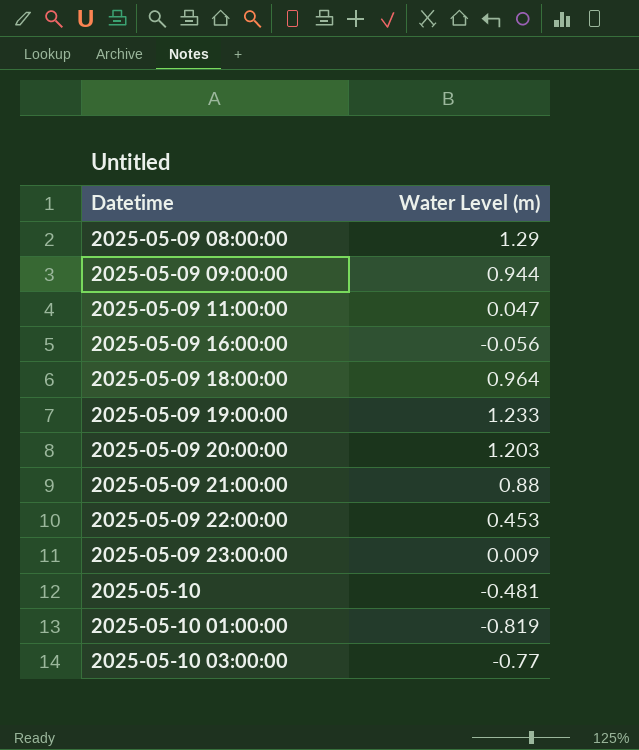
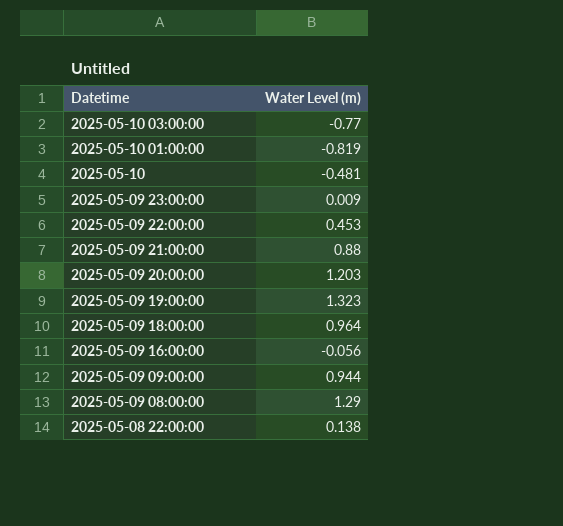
row order: Datetime ascending -> Datetime descending
row 2025-05-09 11:00:00: 0.047 -> none
2025-05-09 19:00:00 | Water Level (m): 1.233 -> 1.323
row 2025-05-08 22:00:00: none -> 0.138

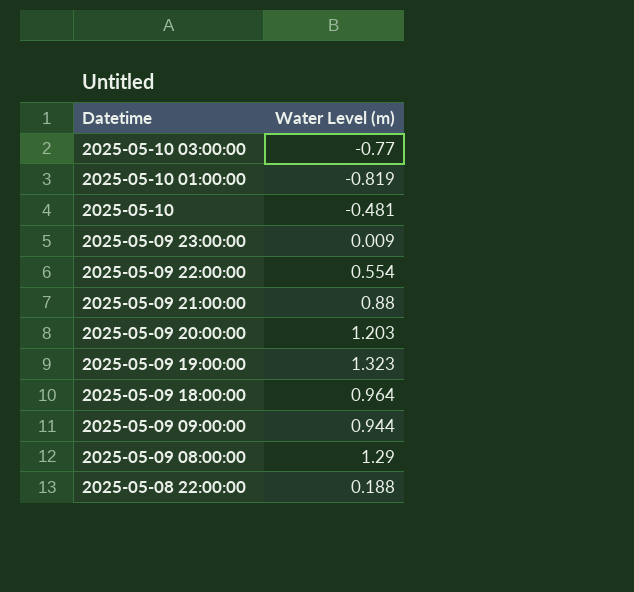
row 2025-05-09 16:00:00: -0.056 -> none
2025-05-09 22:00:00 | Water Level (m): 0.453 -> 0.554
2025-05-08 22:00:00 | Water Level (m): 0.138 -> 0.188

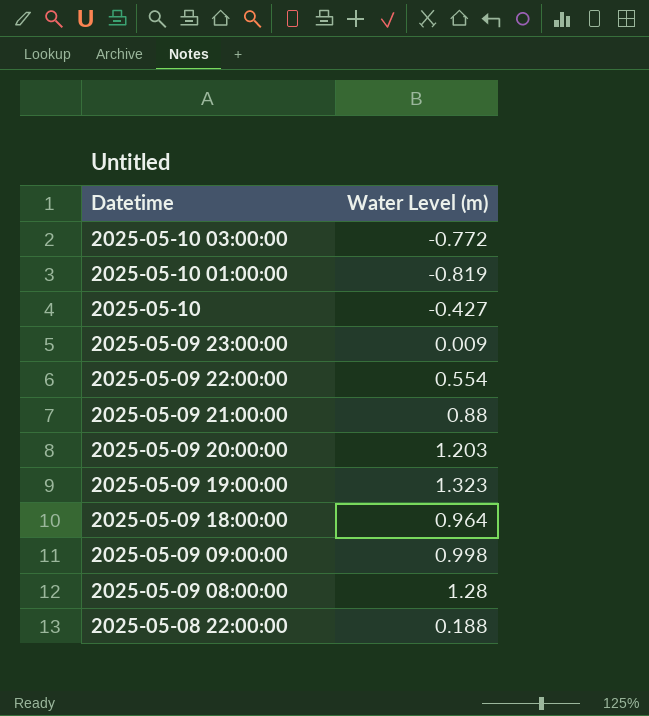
2025-05-10 03:00:00 | Water Level (m): -0.77 -> -0.772
2025-05-10 | Water Level (m): -0.481 -> -0.427
2025-05-09 09:00:00 | Water Level (m): 0.944 -> 0.998
2025-05-09 08:00:00 | Water Level (m): 1.29 -> 1.28

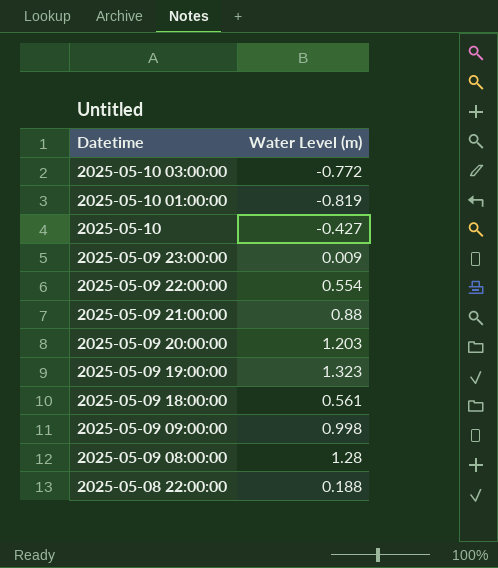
2025-05-09 18:00:00 | Water Level (m): 0.964 -> 0.561

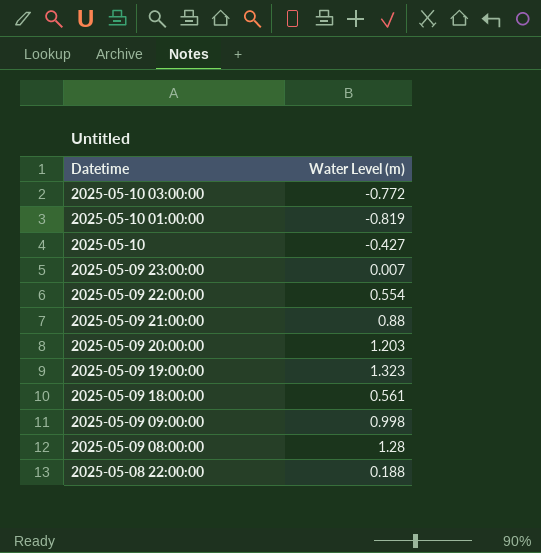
2025-05-09 23:00:00 | Water Level (m): 0.009 -> 0.007

